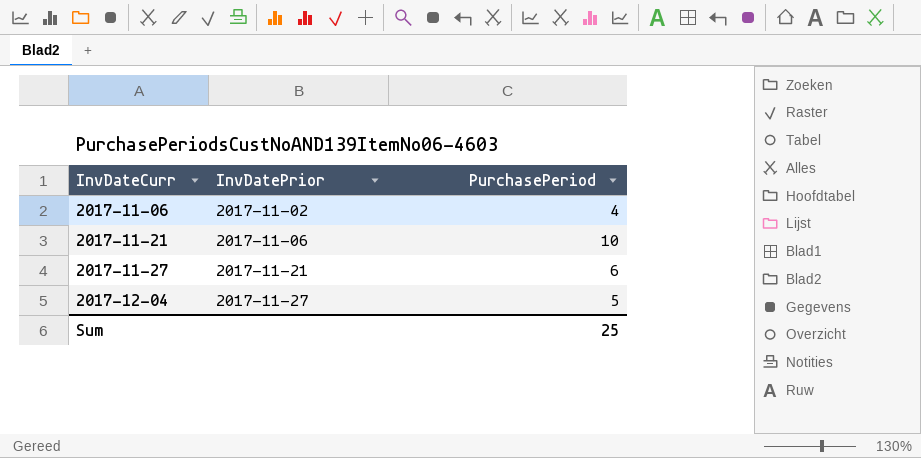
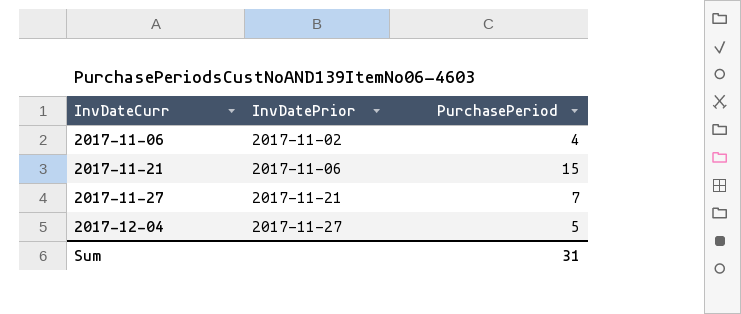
2017-11-21 | PurchasePeriod: 10 -> 15
2017-11-27 | PurchasePeriod: 6 -> 7
Sum | PurchasePeriod: 25 -> 31

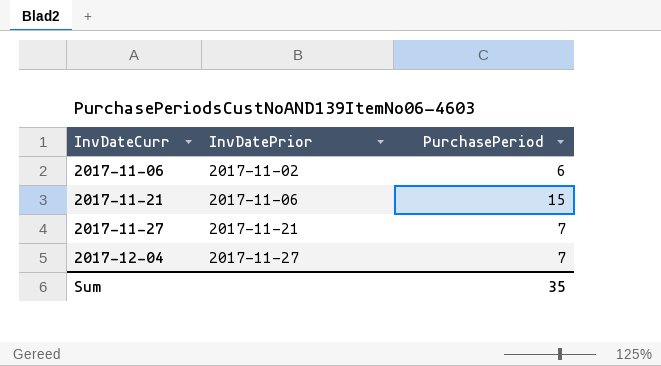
2017-11-06 | PurchasePeriod: 4 -> 6
2017-12-04 | PurchasePeriod: 5 -> 7
Sum | PurchasePeriod: 31 -> 35

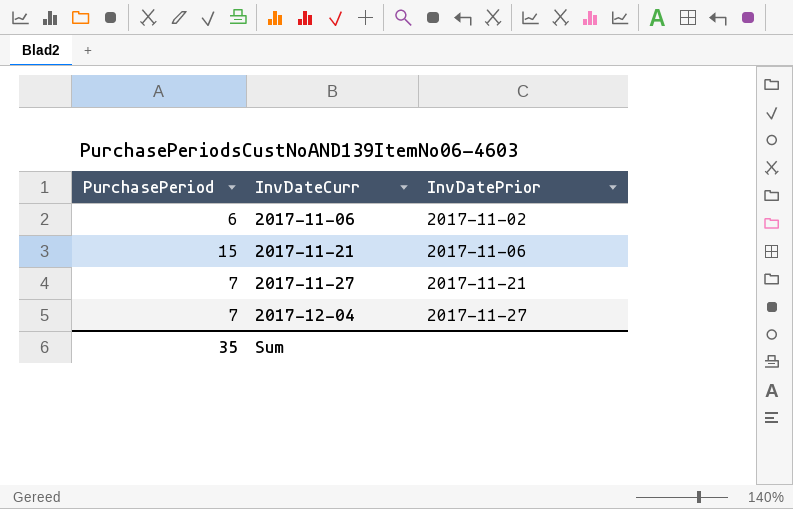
column PurchasePeriod | position: 3 -> 1

